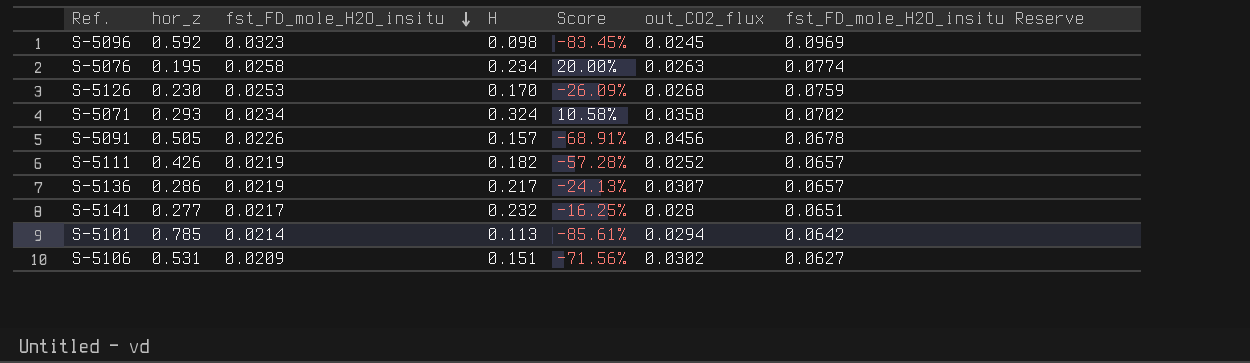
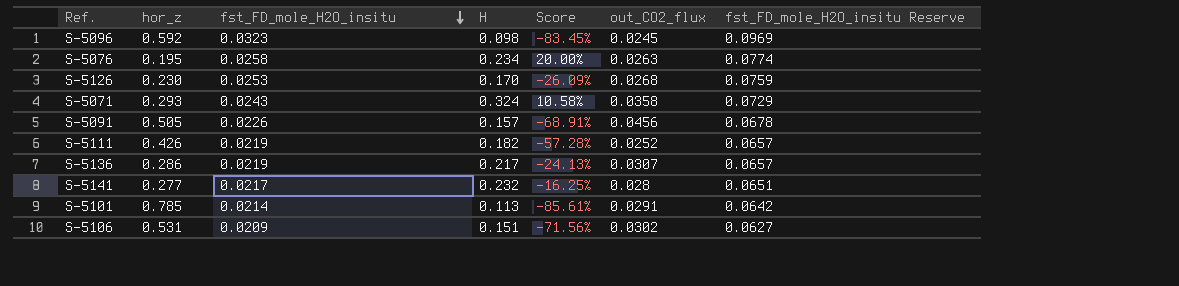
S-5071 | fst_FD_mole_H2O_insitu: 0.0234 -> 0.0243
S-5071 | fst_FD_mole_H2O_insitu Reserve: 0.0702 -> 0.0729
S-5101 | out_CO2_flux: 0.0294 -> 0.0291

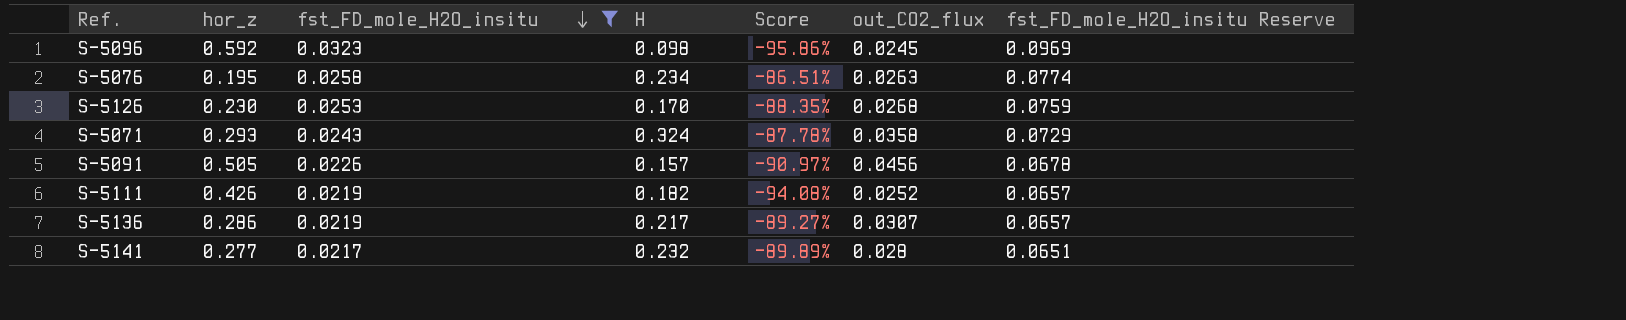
filter: none -> fst_FD_mole_H2O_insitu >= 0.0217
column Score | formula: ([H] - [hor_z]) / [hor_z] -> ([out_CO2_flux] - [hor_z]) / [hor_z]

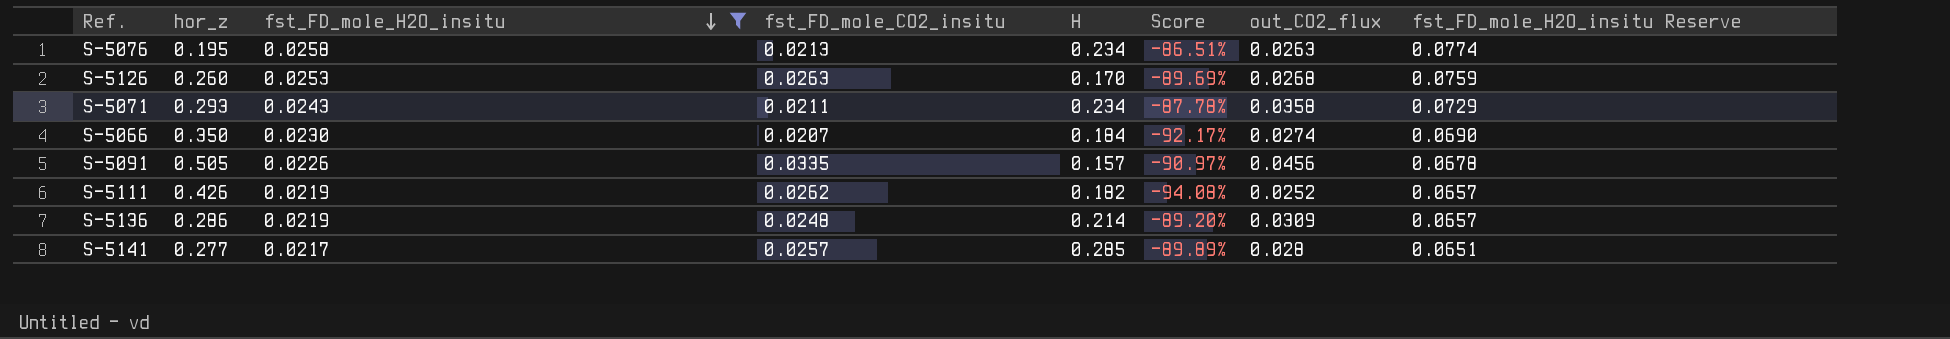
column fst_FD_mole_CO2_insitu | position: none -> 4
row S-5096: 0.592 | 0.0323 | 0.098 | -95.86% | 0.0245 | 0.0969 -> none
S-5126 | hor_z: 0.230 -> 0.260
S-5126 | Score: -88.35% -> -89.69%
S-5071 | H: 0.324 -> 0.234
row S-5066: none -> 0.350 | 0.0230 | 0.0207 | 0.184 | -92.17% | 0.0274 | 0.0690
S-5136 | H: 0.217 -> 0.214
S-5136 | Score: -89.27% -> -89.20%
S-5136 | out_CO2_flux: 0.0307 -> 0.0309
S-5141 | H: 0.232 -> 0.285

